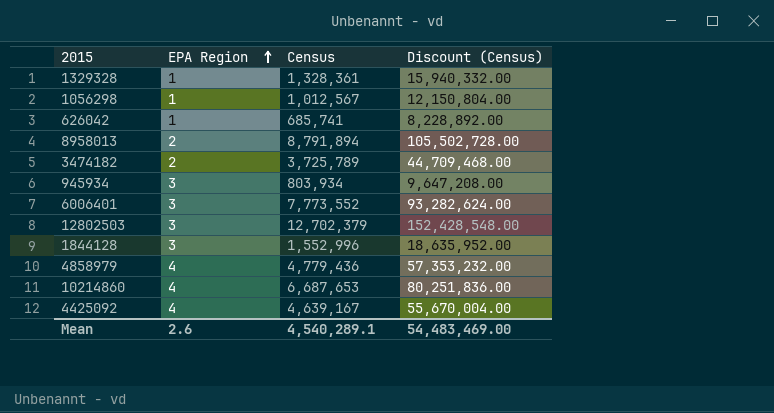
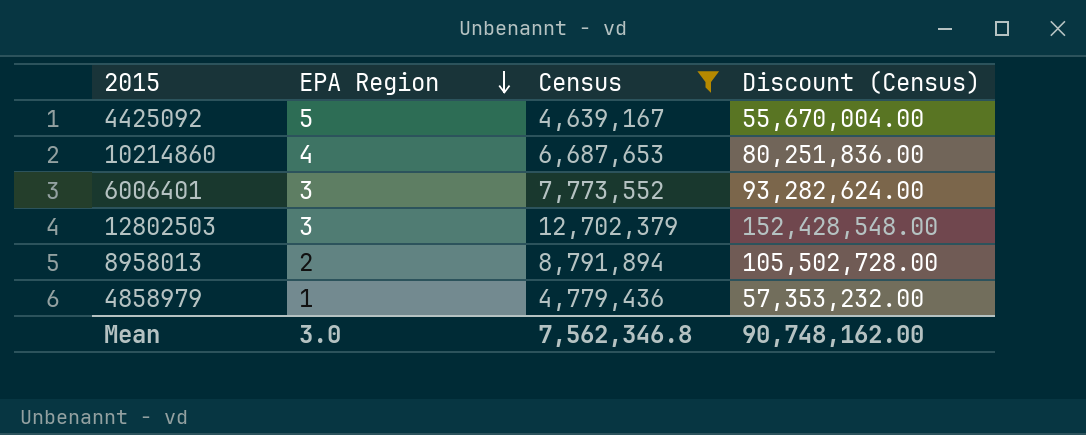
filter: none -> Census >= 4,639,167
row order: EPA Region ascending -> EPA Region descending
4425092 | EPA Region: 4 -> 5
4858979 | EPA Region: 4 -> 1
Mean | EPA Region: 2.6 -> 3.0
Mean | Census: 4,540,289.1 -> 7,562,346.8
Mean | Discount (Census): 54,483,469.00 -> 90,748,162.00

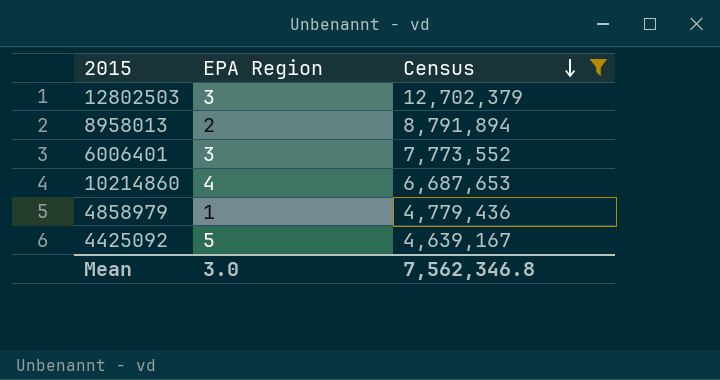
row order: EPA Region descending -> Census descending
column Discount (Census) | formula: [Census] * 12 -> none

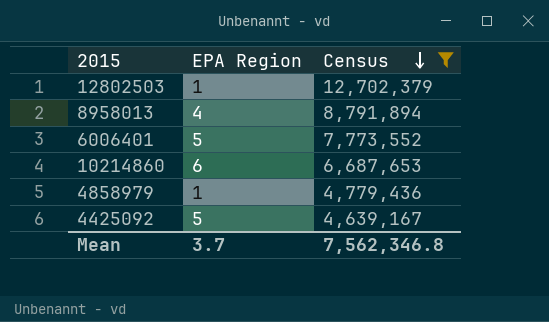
12802503 | EPA Region: 3 -> 1
8958013 | EPA Region: 2 -> 4
6006401 | EPA Region: 3 -> 5
10214860 | EPA Region: 4 -> 6
Mean | EPA Region: 3.0 -> 3.7

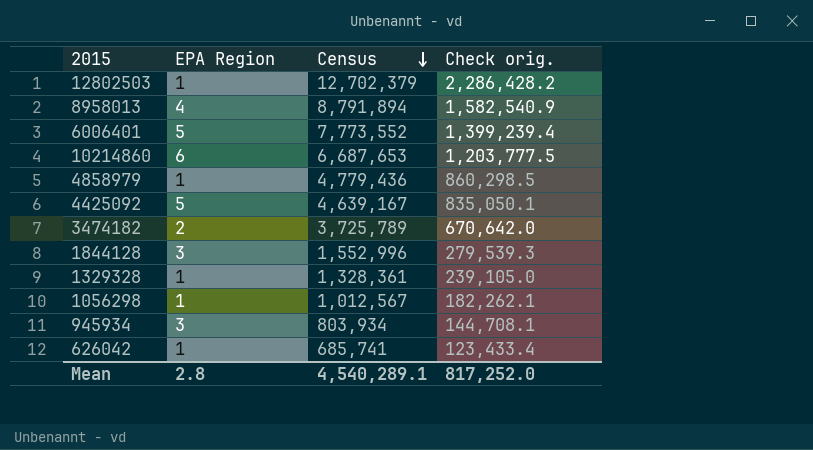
filter: Census >= 4,639,167 -> none
column Check orig. | formula: none -> [Census] * 0.18
Mean | EPA Region: 3.7 -> 2.8
Mean | Census: 7,562,346.8 -> 4,540,289.1

